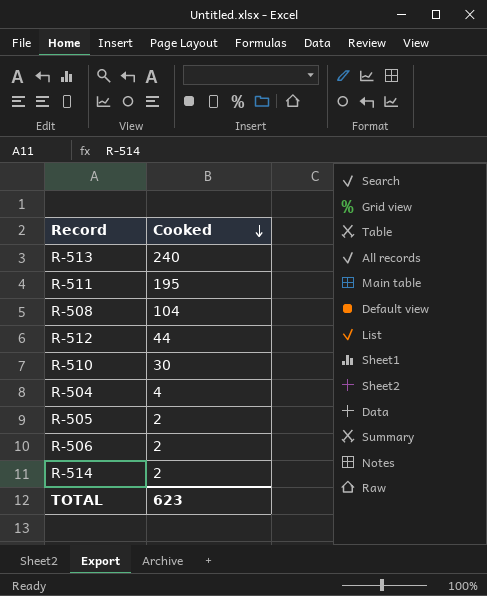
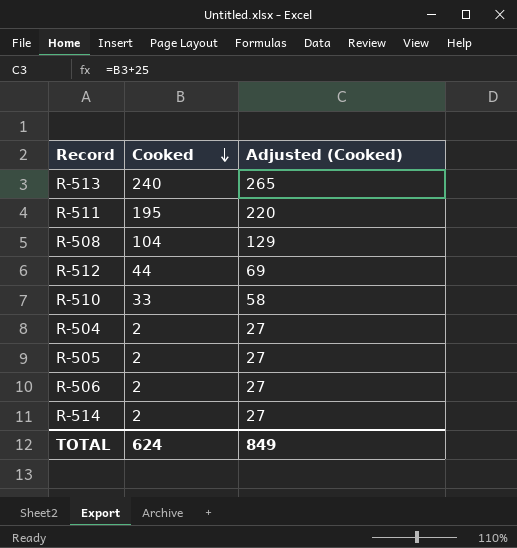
column Adjusted (Cooked) | formula: none -> [Cooked] + 25
R-510 | Cooked: 30 -> 33
R-504 | Cooked: 4 -> 2
TOTAL | Cooked: 623 -> 624

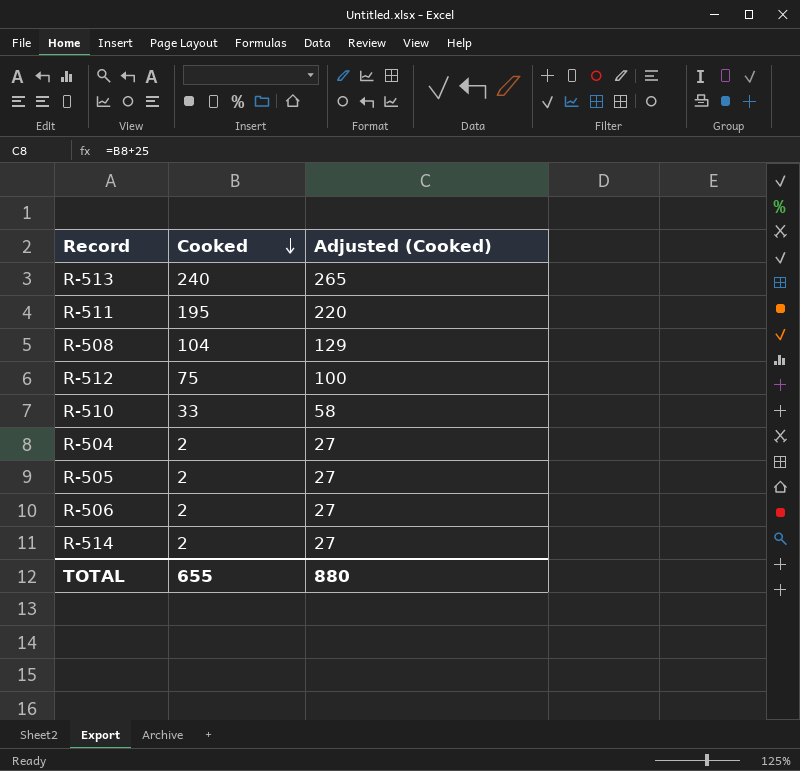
R-512 | Cooked: 44 -> 75
R-512 | Adjusted (Cooked): 69 -> 100
TOTAL | Cooked: 624 -> 655
TOTAL | Adjusted (Cooked): 849 -> 880

